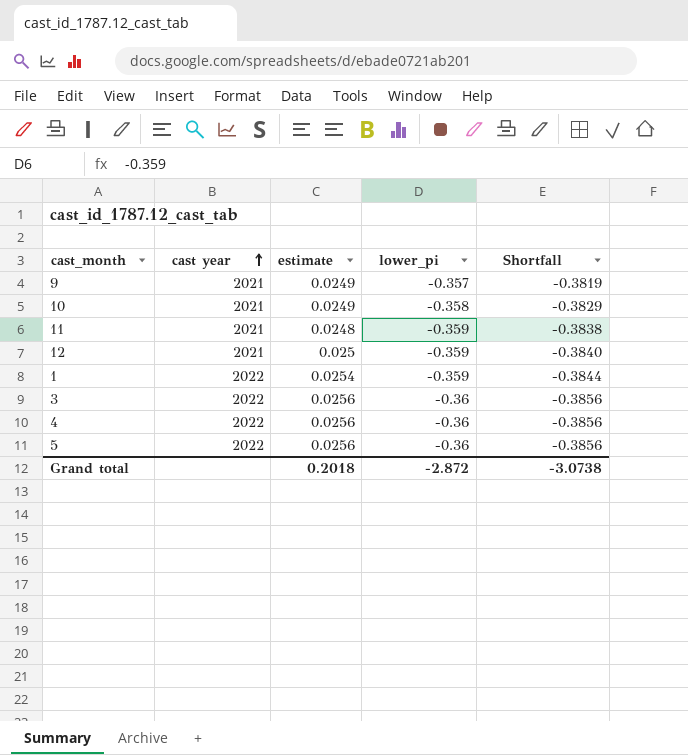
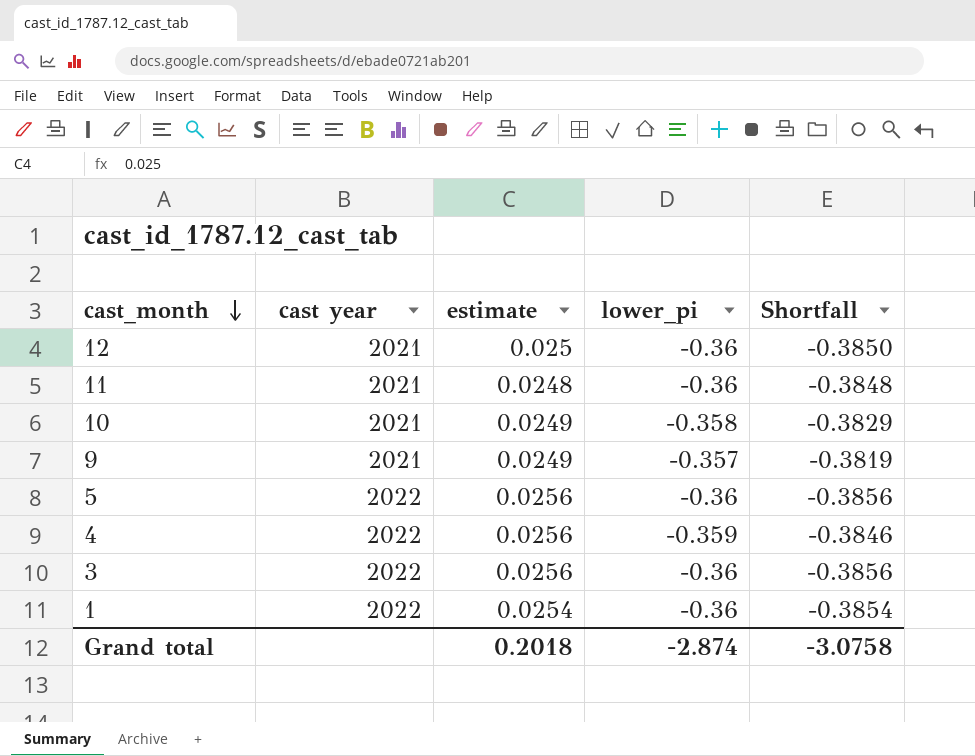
row order: cast year ascending -> cast_month descending
12 | lower_pi: -0.359 -> -0.36
12 | Shortfall: -0.3840 -> -0.3850
11 | lower_pi: -0.359 -> -0.36
11 | Shortfall: -0.3838 -> -0.3848
4 | lower_pi: -0.36 -> -0.359
4 | Shortfall: -0.3856 -> -0.3846
1 | lower_pi: -0.359 -> -0.36
1 | Shortfall: -0.3844 -> -0.3854
Grand total | lower_pi: -2.872 -> -2.874
Grand total | Shortfall: -3.0738 -> -3.0758

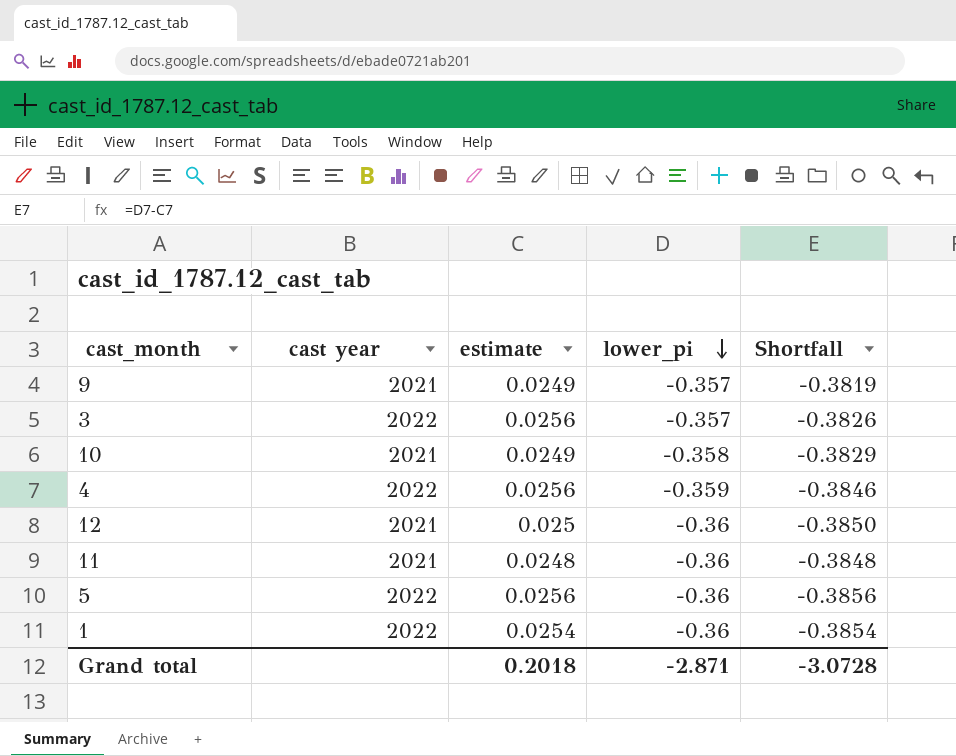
row order: cast_month descending -> lower_pi descending
3 | lower_pi: -0.36 -> -0.357
3 | Shortfall: -0.3856 -> -0.3826
Grand total | lower_pi: -2.874 -> -2.871
Grand total | Shortfall: -3.0758 -> -3.0728

